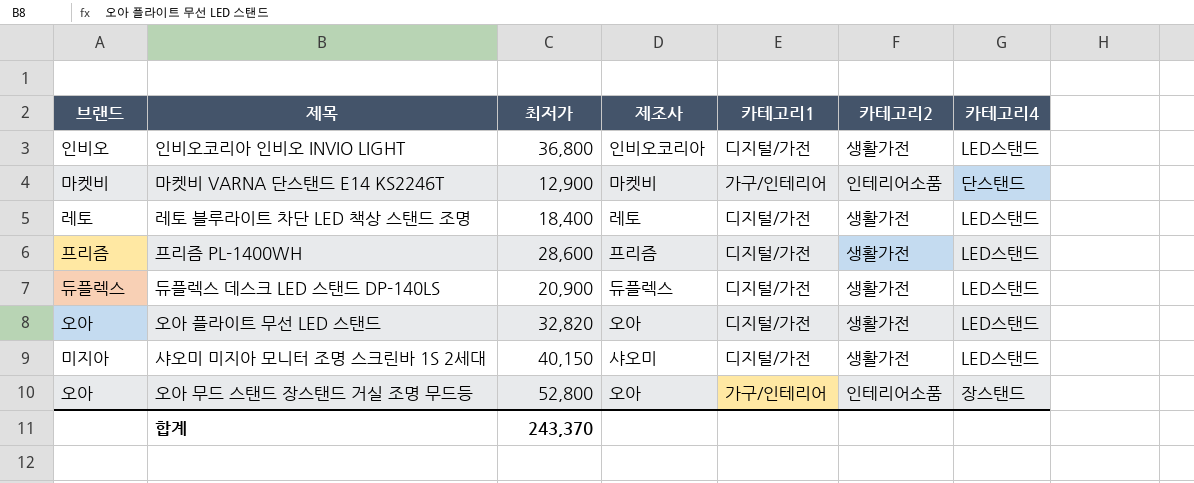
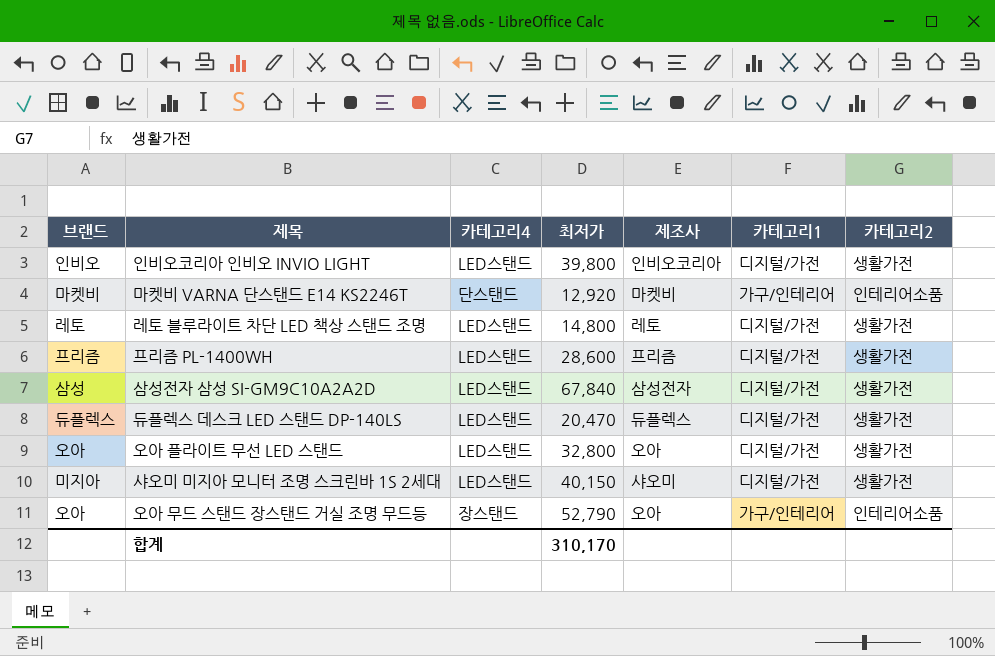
column 카테고리4 | position: 7 -> 3
인비오코리아 인비오 INVIO LIGHT | 최저가: 36,800 -> 39,800
마켓비 VARNA 단스탠드 E14 KS2246T | 최저가: 12,900 -> 12,920
레토 블루라이트 차단 LED 책상 스탠드 조명 | 최저가: 18,400 -> 14,800
row 삼성전자 삼성 SI-GM9C10A2A2D: none -> 삼성 | LED스탠드 | 67,840 | 삼성전자 | 디지털/가전 | 생활가전
듀플렉스 데스크 LED 스탠드 DP-140LS | 최저가: 20,900 -> 20,470
오아 플라이트 무선 LED 스탠드 | 최저가: 32,820 -> 32,800
오아 무드 스탠드 장스탠드 거실 조명 무드등 | 최저가: 52,800 -> 52,790
합계 | 최저가: 243,370 -> 310,170

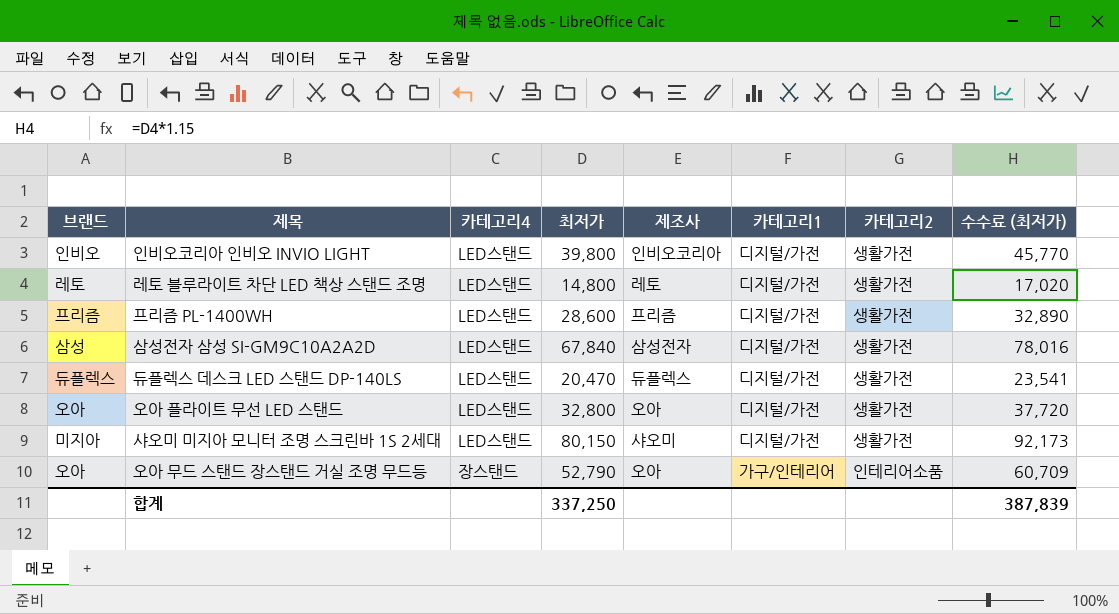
column 수수료 (최저가) | formula: none -> [최저가] * 1.15
row 마켓비 VARNA 단스탠드 E14 KS2246T: 마켓비 | 단스탠드 | 12,920 | 마켓비 | 가구/인테리어 | 인테리어소품 -> none
샤오미 미지아 모니터 조명 스크린바 1S 2세대 | 최저가: 40,150 -> 80,150
합계 | 최저가: 310,170 -> 337,250

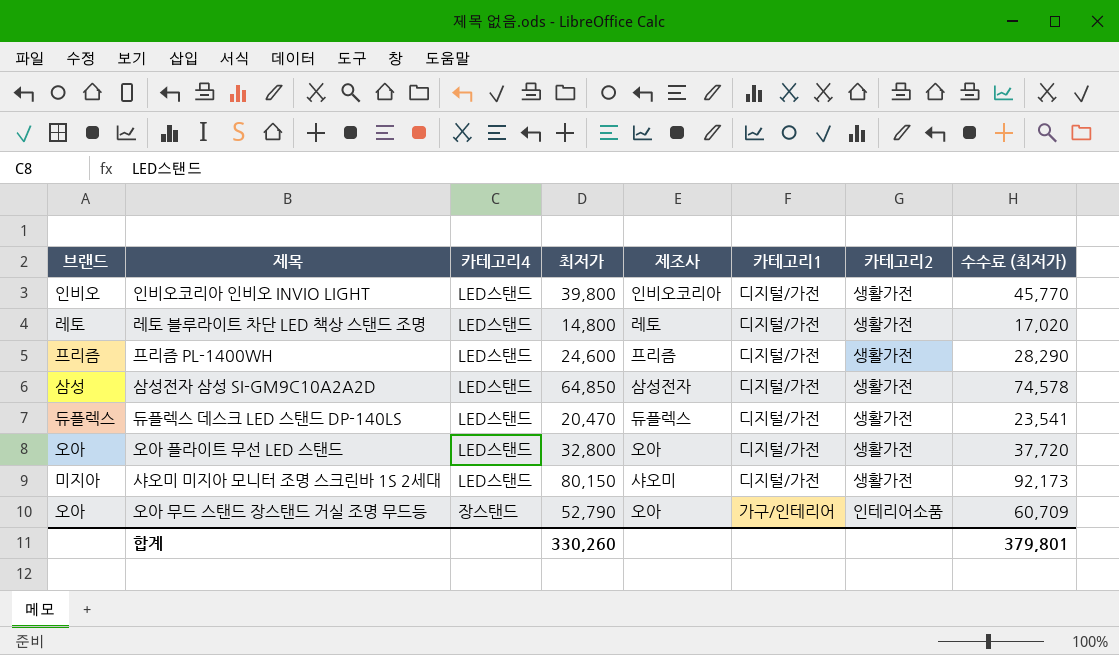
프리즘 PL-1400WH | 최저가: 28,600 -> 24,600
프리즘 PL-1400WH | 수수료 (최저가): 32,890 -> 28,290
삼성전자 삼성 SI-GM9C10A2A2D | 최저가: 67,840 -> 64,850
삼성전자 삼성 SI-GM9C10A2A2D | 수수료 (최저가): 78,016 -> 74,578
합계 | 최저가: 337,250 -> 330,260
합계 | 수수료 (최저가): 387,839 -> 379,801

